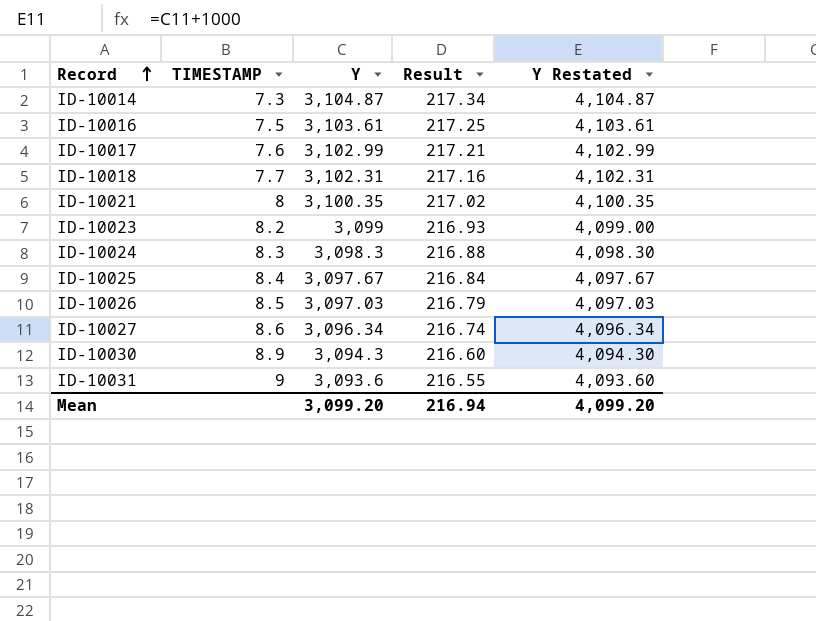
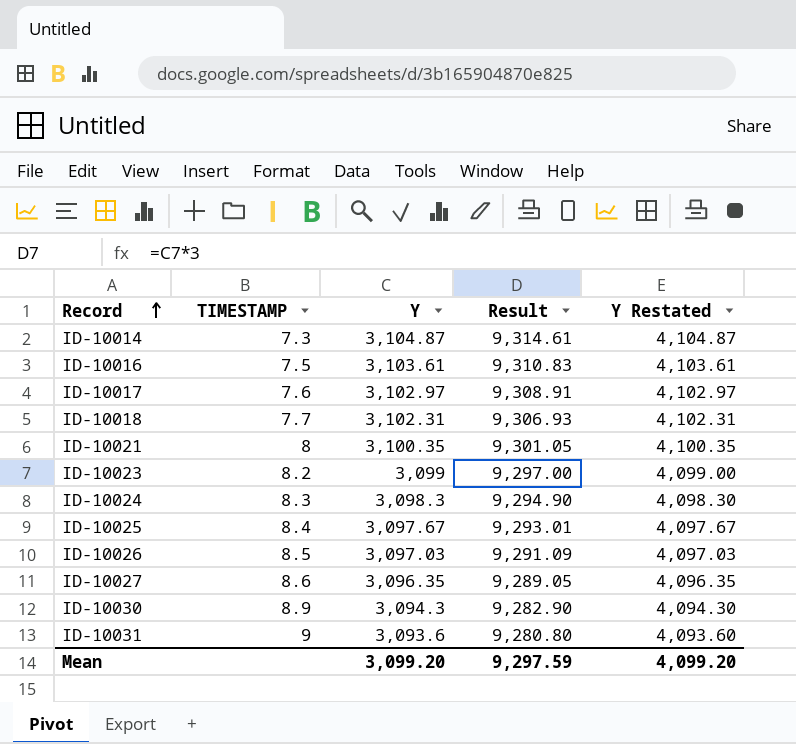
column Result | formula: [Y] * 0.07 -> [Y] * 3
ID-10017 | Y: 3,102.99 -> 3,102.97
ID-10017 | Y Restated: 4,102.99 -> 4,102.97
ID-10027 | Y: 3,096.34 -> 3,096.35
ID-10027 | Y Restated: 4,096.34 -> 4,096.35
Mean | Result: 216.94 -> 9,297.59

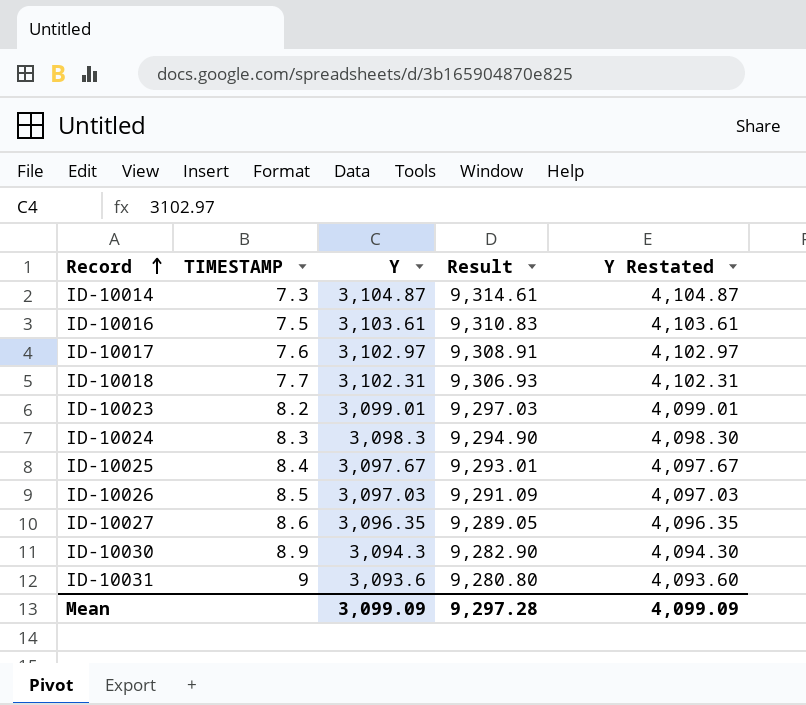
row ID-10021: 8 | 3,100.35 | 9,301.05 | 4,100.35 -> none
ID-10023 | Y: 3,099 -> 3,099.01
ID-10023 | Result: 9,297.00 -> 9,297.03
ID-10023 | Y Restated: 4,099.00 -> 4,099.01
Mean | Y: 3,099.20 -> 3,099.09
Mean | Result: 9,297.59 -> 9,297.28
Mean | Y Restated: 4,099.20 -> 4,099.09

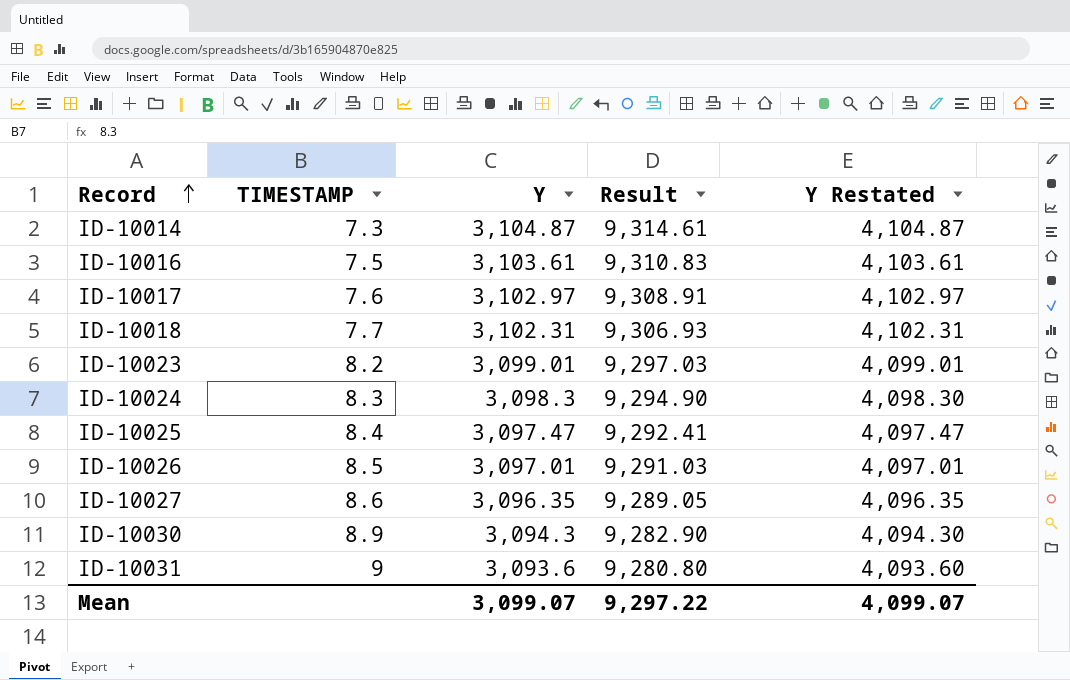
ID-10025 | Y: 3,097.67 -> 3,097.47
ID-10025 | Result: 9,293.01 -> 9,292.41
ID-10025 | Y Restated: 4,097.67 -> 4,097.47
ID-10026 | Y: 3,097.03 -> 3,097.01
ID-10026 | Result: 9,291.09 -> 9,291.03
ID-10026 | Y Restated: 4,097.03 -> 4,097.01
Mean | Y: 3,099.09 -> 3,099.07
Mean | Result: 9,297.28 -> 9,297.22
Mean | Y Restated: 4,099.09 -> 4,099.07

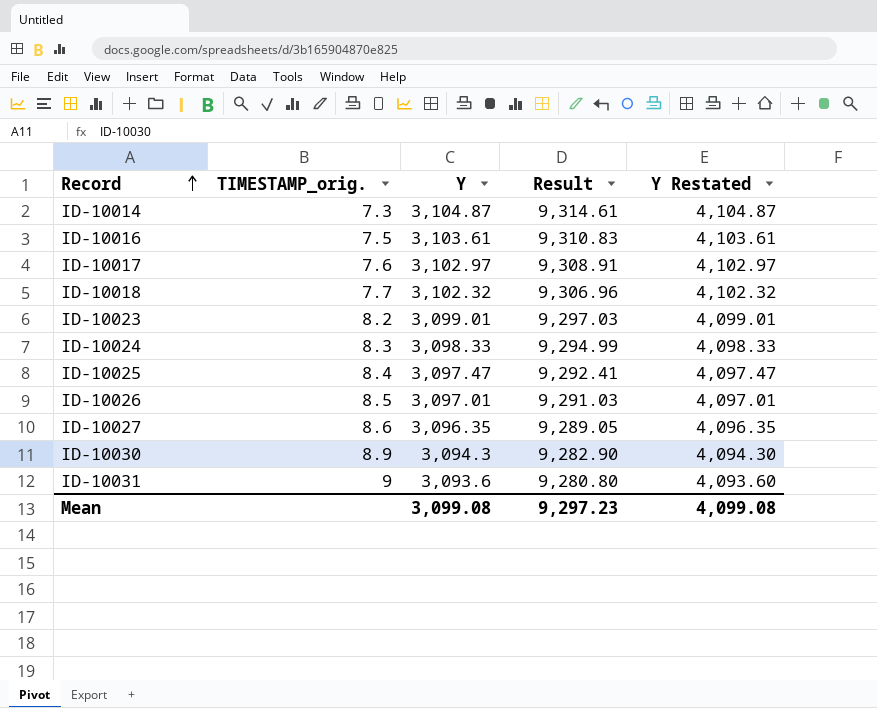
column name: TIMESTAMP -> TIMESTAMP_orig.
ID-10018 | Y: 3,102.31 -> 3,102.32
ID-10018 | Result: 9,306.93 -> 9,306.96
ID-10018 | Y Restated: 4,102.31 -> 4,102.32
ID-10024 | Y: 3,098.3 -> 3,098.33
ID-10024 | Result: 9,294.90 -> 9,294.99
ID-10024 | Y Restated: 4,098.30 -> 4,098.33
Mean | Y: 3,099.07 -> 3,099.08
Mean | Result: 9,297.22 -> 9,297.23
Mean | Y Restated: 4,099.07 -> 4,099.08

